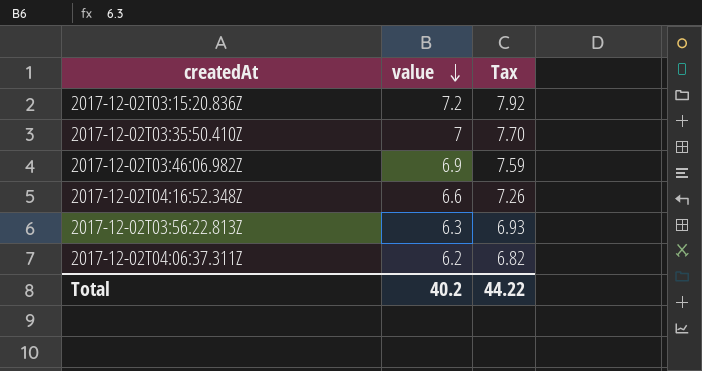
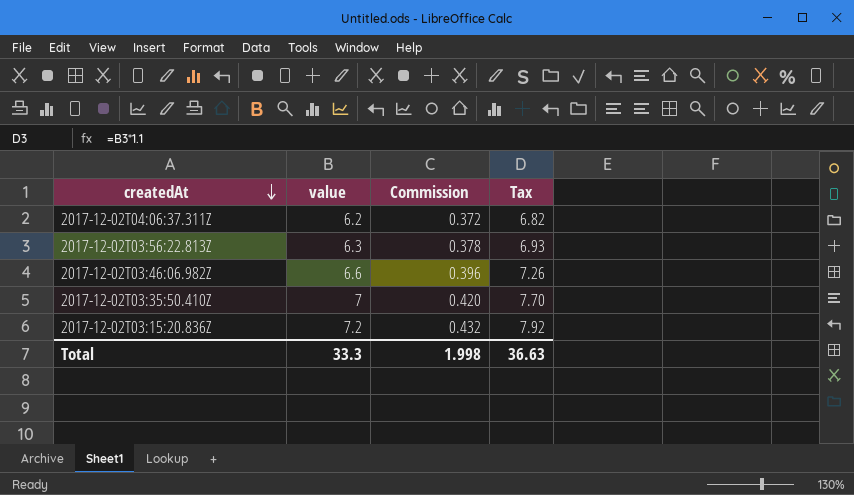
row order: value descending -> createdAt descending
column Commission | formula: none -> [value] * 0.06
row 2017-12-02T04:16:52.348Z: 6.6 | 7.26 -> none
2017-12-02T03:46:06.982Z | value: 6.9 -> 6.6
2017-12-02T03:46:06.982Z | Tax: 7.59 -> 7.26
Total | value: 40.2 -> 33.3
Total | Tax: 44.22 -> 36.63

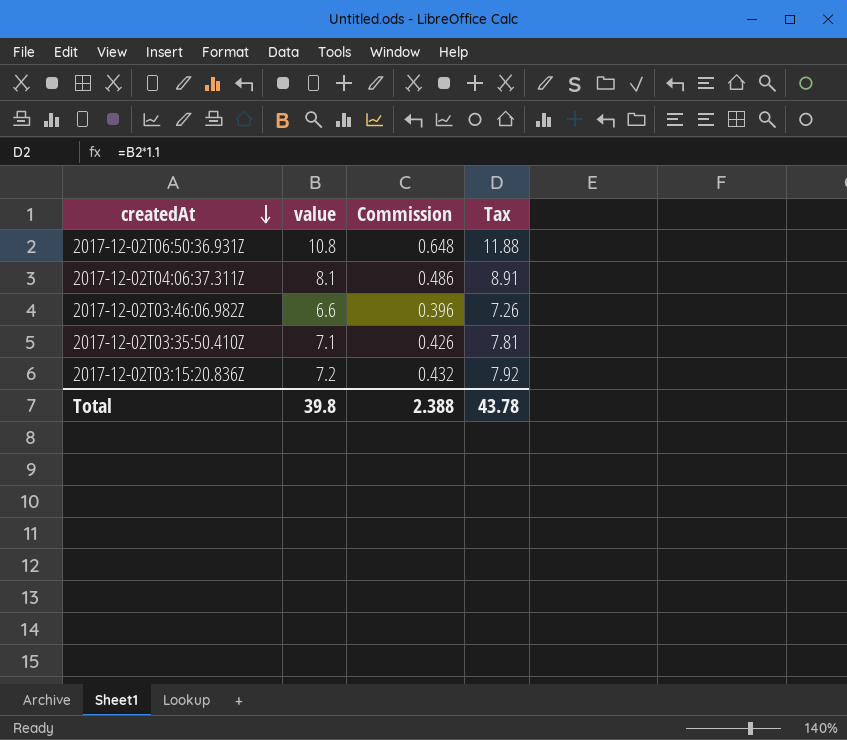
row 2017-12-02T03:56:22.813Z: 6.3 | 0.378 | 6.93 -> none
row 2017-12-02T06:50:36.931Z: none -> 10.8 | 0.648 | 11.88
2017-12-02T04:06:37.311Z | value: 6.2 -> 8.1
2017-12-02T04:06:37.311Z | Commission: 0.372 -> 0.486
2017-12-02T04:06:37.311Z | Tax: 6.82 -> 8.91
2017-12-02T03:35:50.410Z | value: 7 -> 7.1
2017-12-02T03:35:50.410Z | Commission: 0.420 -> 0.426
2017-12-02T03:35:50.410Z | Tax: 7.70 -> 7.81
Total | value: 33.3 -> 39.8
Total | Commission: 1.998 -> 2.388
Total | Tax: 36.63 -> 43.78

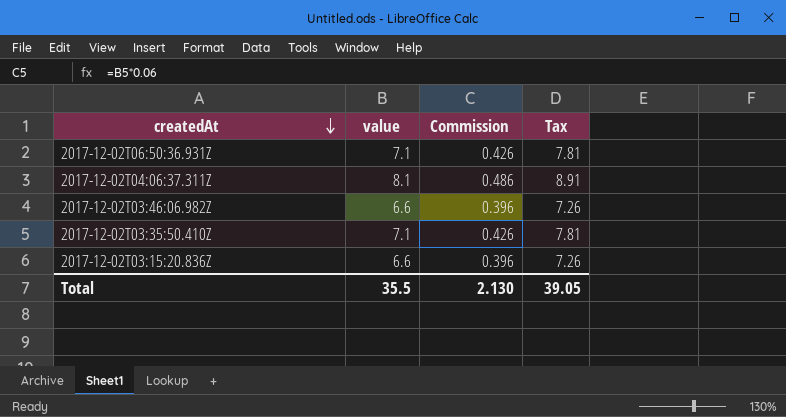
2017-12-02T06:50:36.931Z | value: 10.8 -> 7.1
2017-12-02T06:50:36.931Z | Commission: 0.648 -> 0.426
2017-12-02T06:50:36.931Z | Tax: 11.88 -> 7.81
2017-12-02T03:15:20.836Z | value: 7.2 -> 6.6
2017-12-02T03:15:20.836Z | Commission: 0.432 -> 0.396
2017-12-02T03:15:20.836Z | Tax: 7.92 -> 7.26
Total | value: 39.8 -> 35.5
Total | Commission: 2.388 -> 2.130
Total | Tax: 43.78 -> 39.05

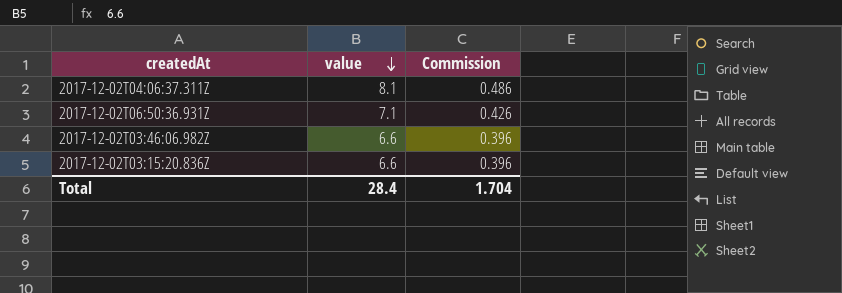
row order: createdAt descending -> value descending
column Tax | formula: [value] * 1.1 -> none
row 2017-12-02T03:35:50.410Z: 7.1 | 0.426 | 7.81 -> none
Total | value: 35.5 -> 28.4
Total | Commission: 2.130 -> 1.704

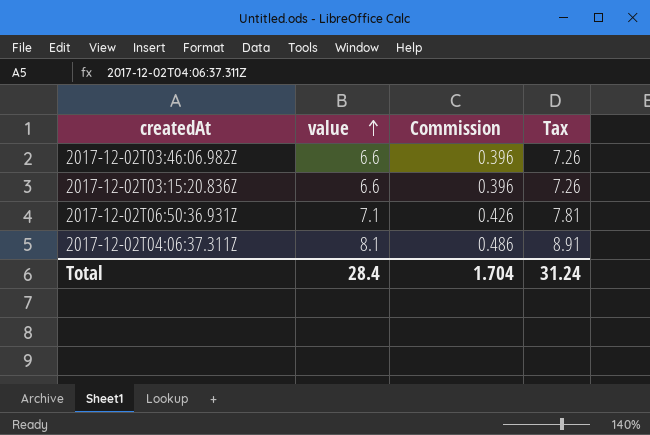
row order: value descending -> value ascending
column Tax | formula: none -> [value] * 1.1

